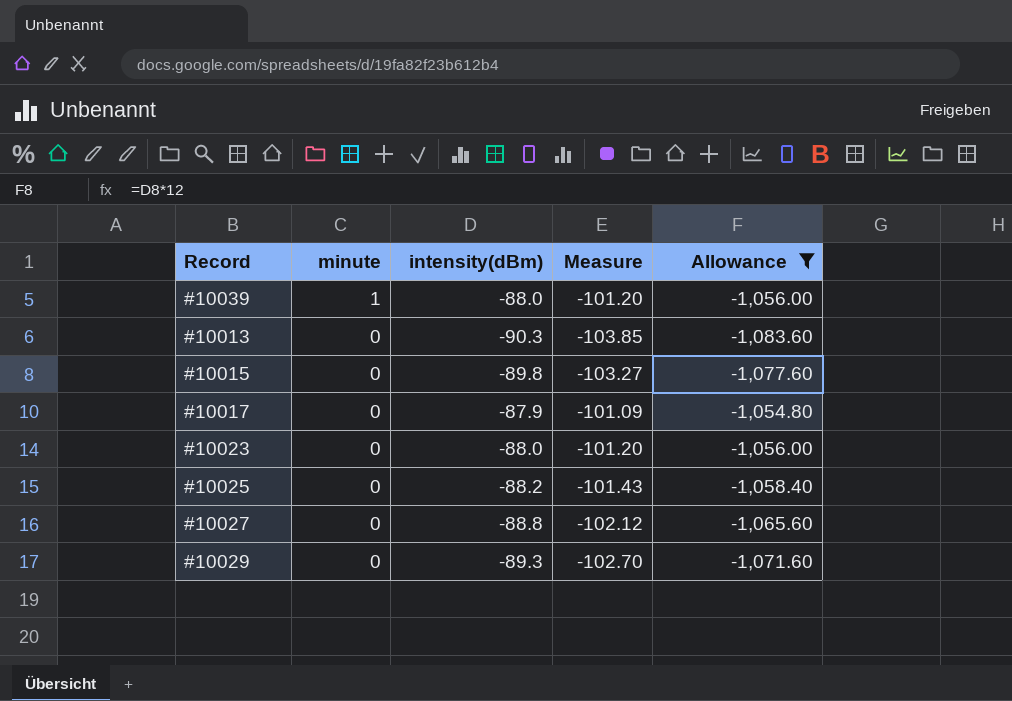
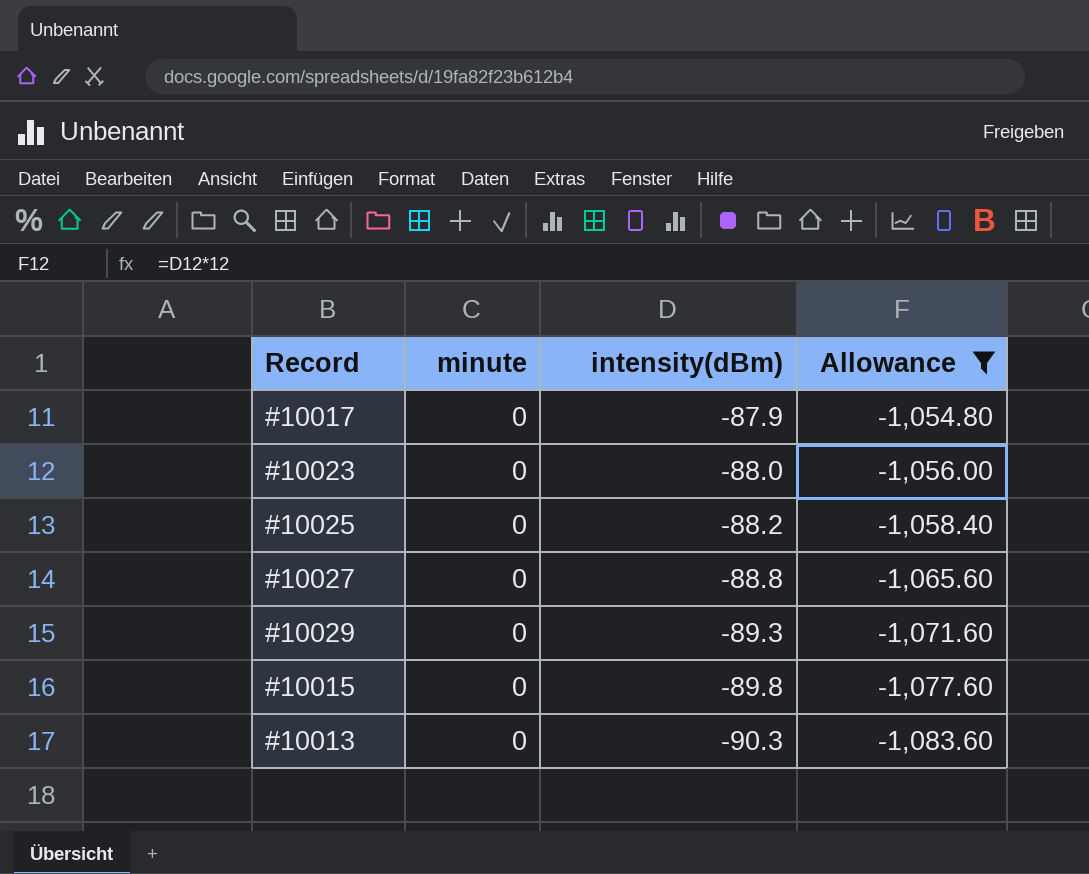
row order: minute descending -> intensity(dBm) descending
column Measure | formula: [intensity(dBm)] * 1.15 -> none
row #10039: 1 | -88.0 | -101.20 | -1,056.00 -> none

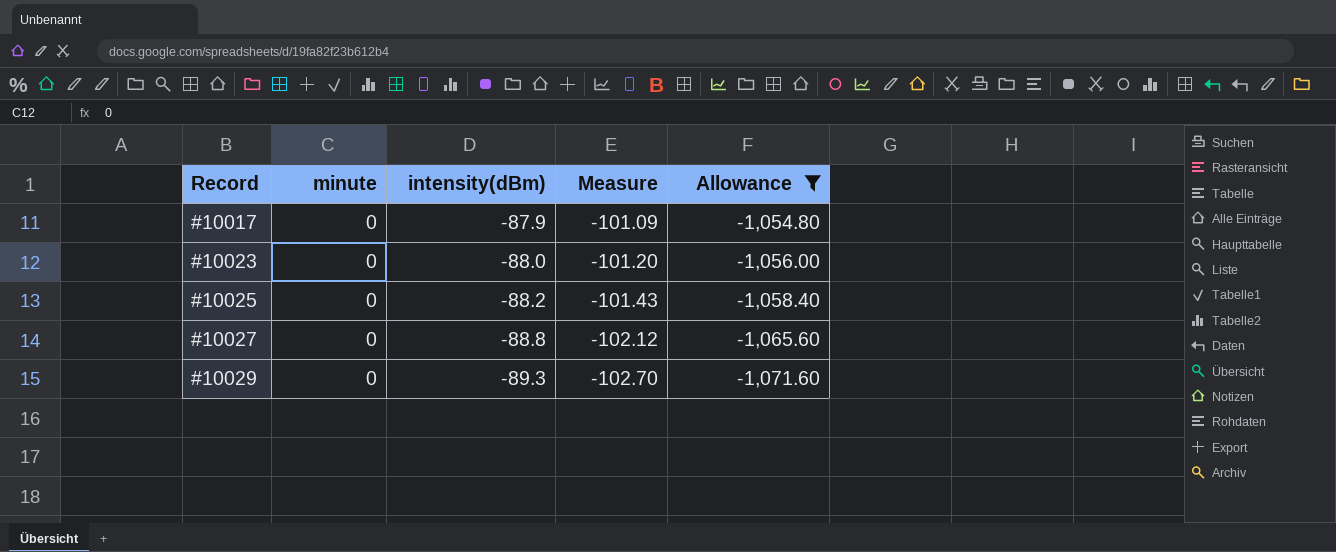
column Measure | formula: none -> [intensity(dBm)] * 1.15
row #10015: 0 | -89.8 | -1,077.60 -> none
row #10013: 0 | -90.3 | -1,083.60 -> none

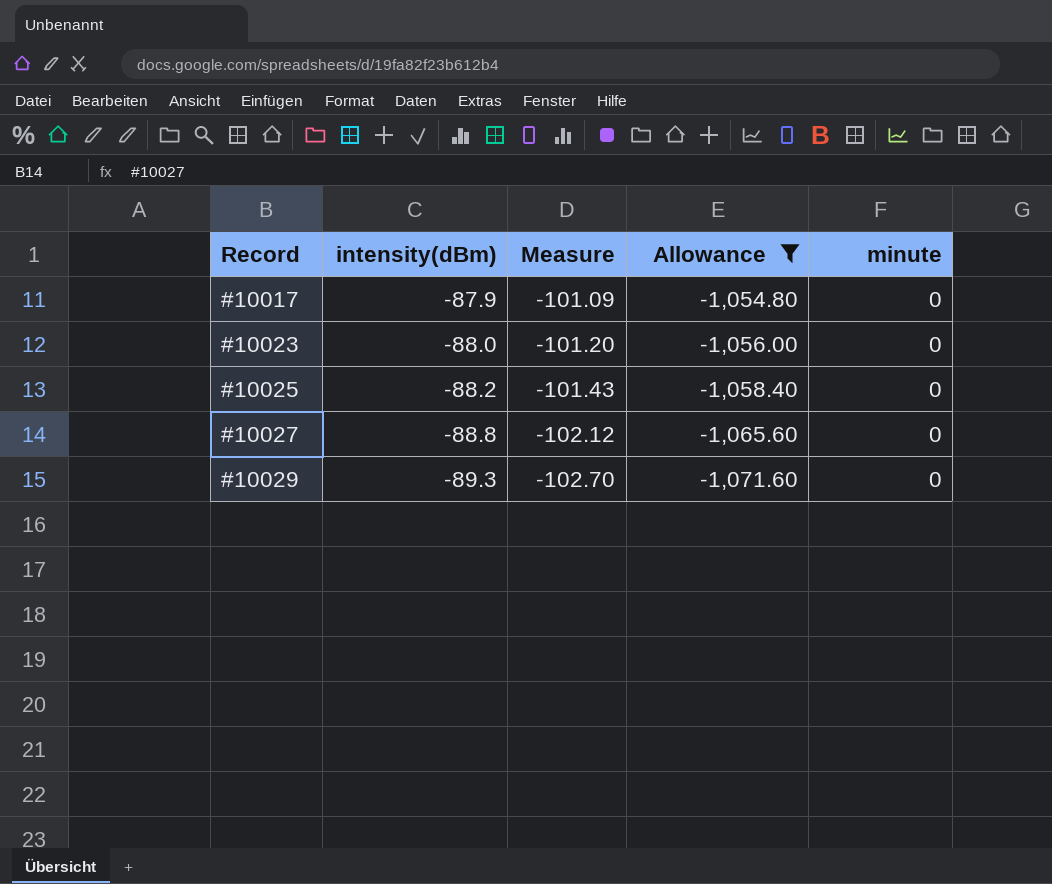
column minute | position: 2 -> 5

